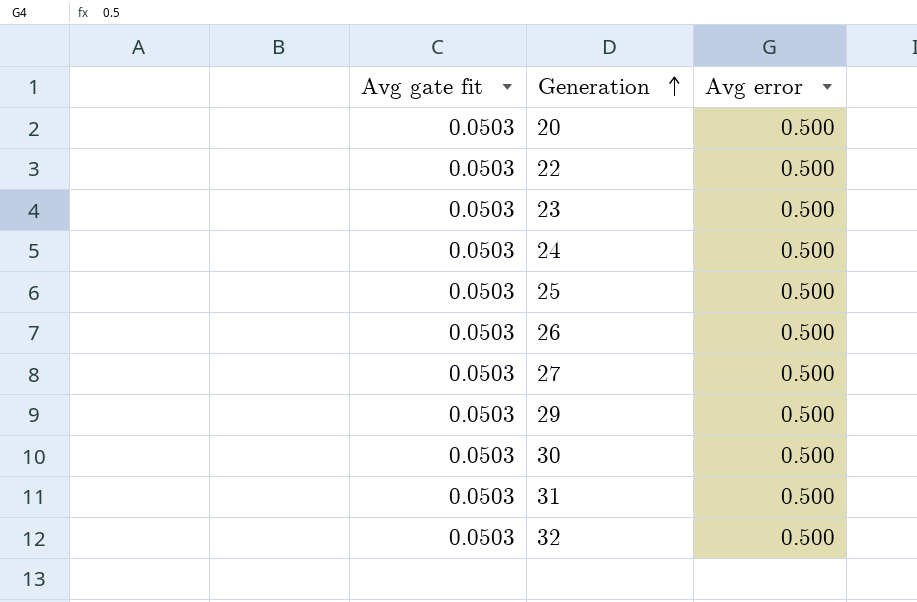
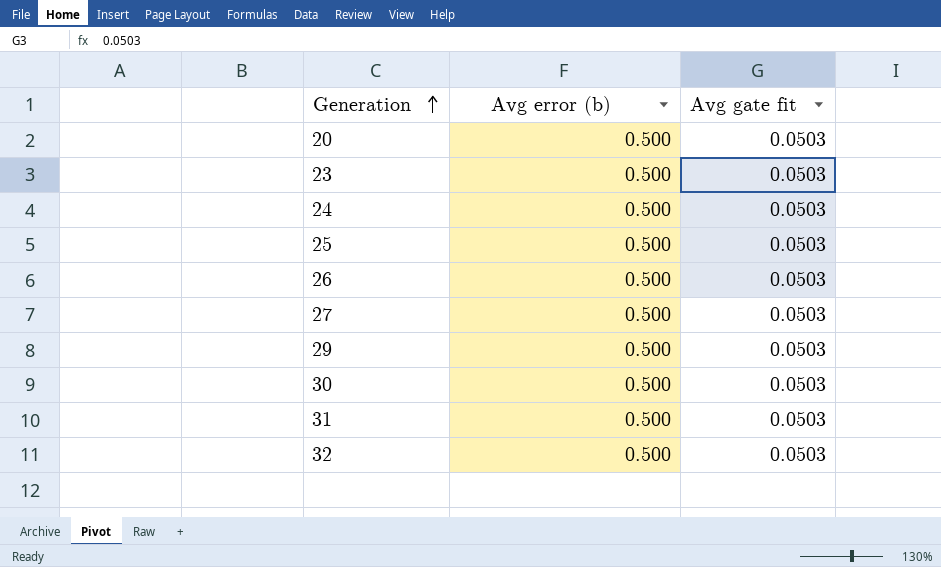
column name: Avg error -> Avg error (b)
column Avg gate fit | position: 1 -> 3
row 22: 0.0503 | 0.500 -> none

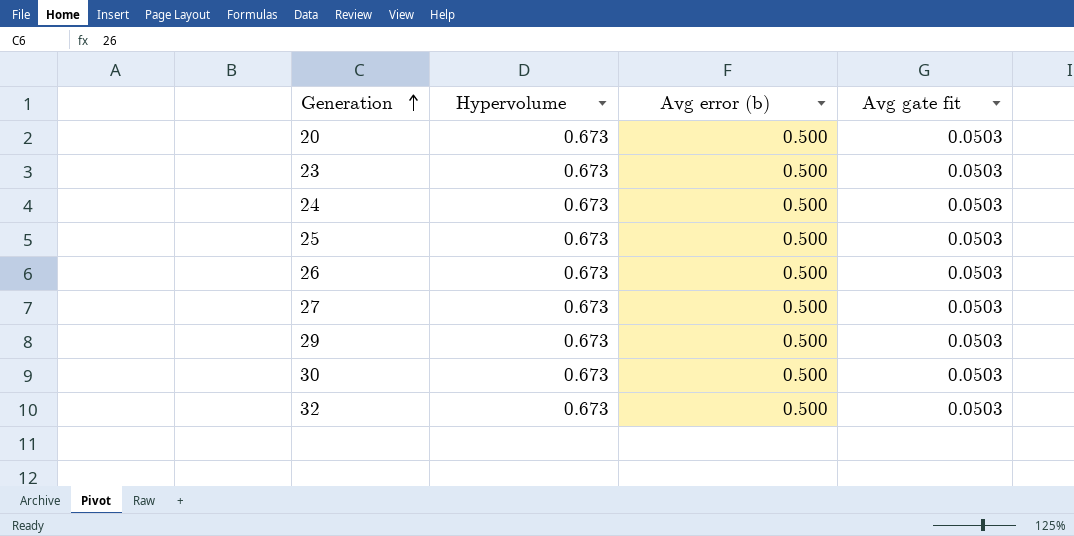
column Hypervolume | position: none -> 2
row 31: 0.500 | 0.0503 -> none

